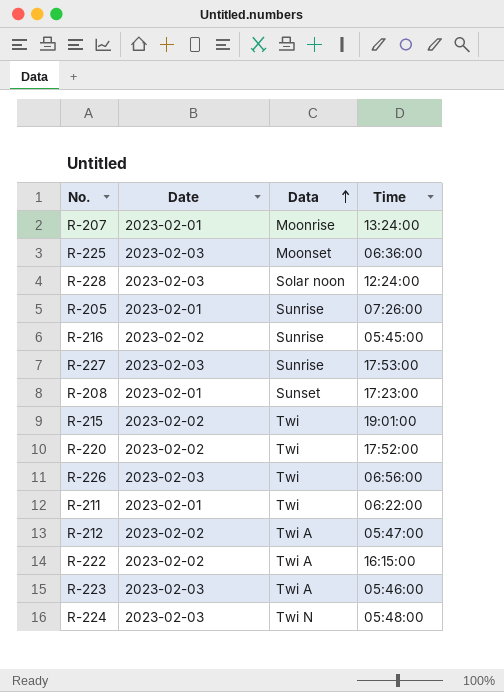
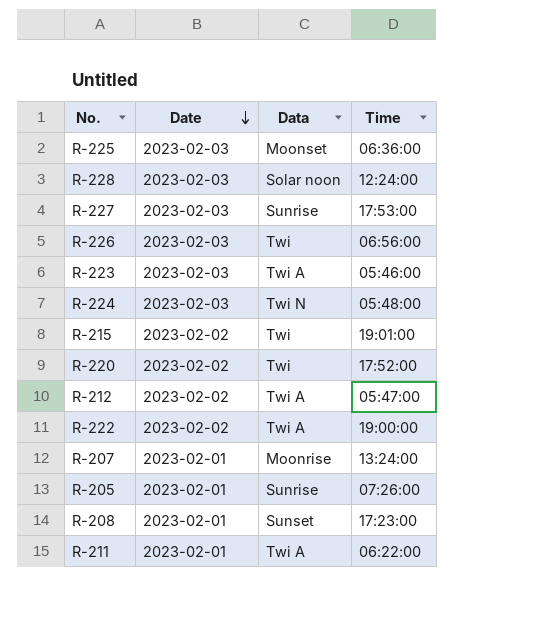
row order: Data ascending -> Date descending
row R-216: 2023-02-02 | Sunrise | 05:45:00 -> none
R-222 | Time: 16:15:00 -> 19:00:00
R-211 | Data: Twi -> Twi A

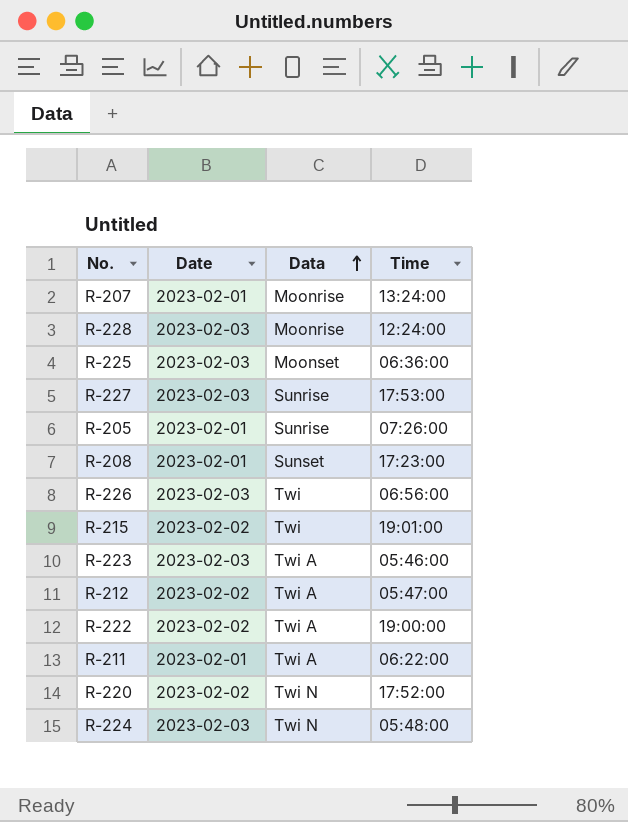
row order: Date descending -> Data ascending
R-228 | Data: Solar noon -> Moonrise
R-220 | Data: Twi -> Twi N

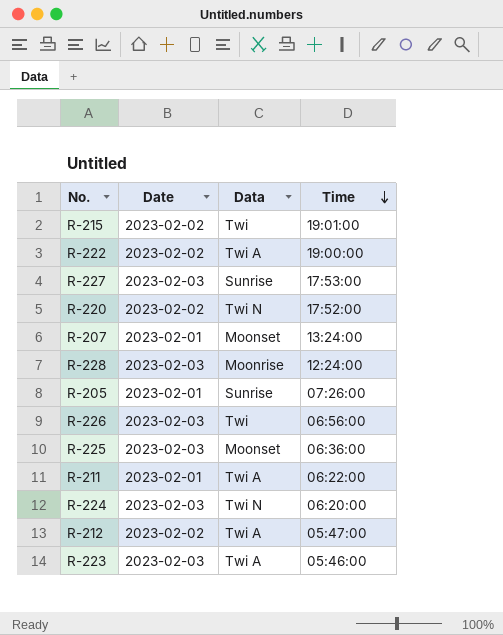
row order: Data ascending -> Time descending
row R-208: 2023-02-01 | Sunset | 17:23:00 -> none
R-207 | Data: Moonrise -> Moonset
R-224 | Time: 05:48:00 -> 06:20:00

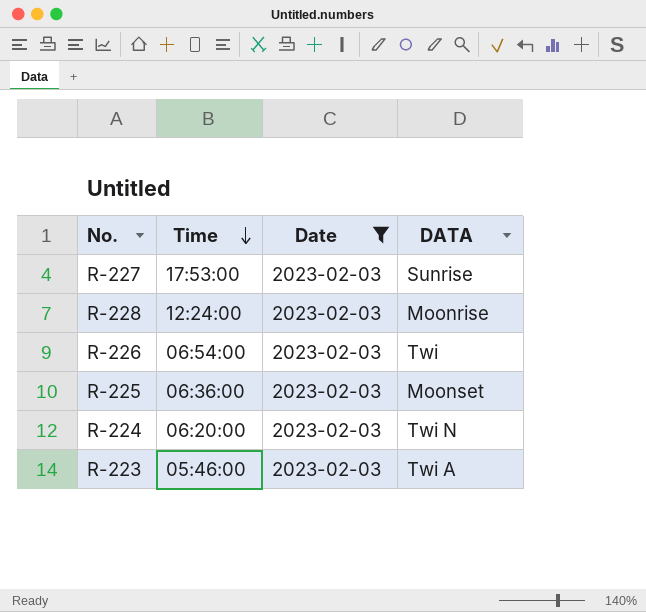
filter: none -> Date = 2023-02-03
column Time | position: 4 -> 2
column name: Data -> DATA
R-226 | Time: 06:56:00 -> 06:54:00

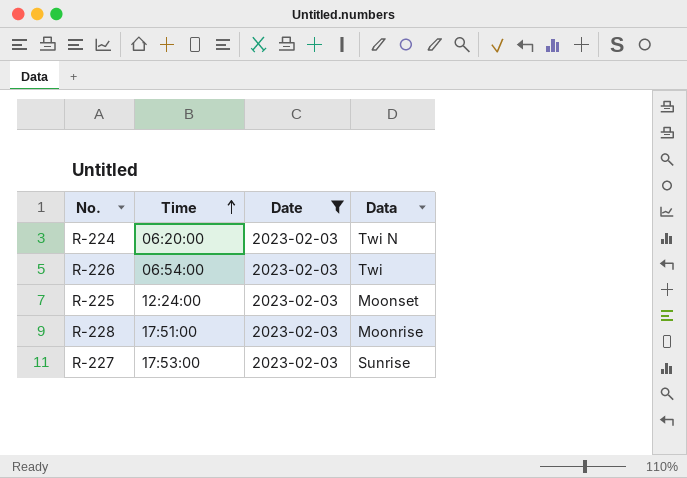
row order: Time descending -> Time ascending
column name: DATA -> Data
row R-223: 05:46:00 | 2023-02-03 | Twi A -> none
R-225 | Time: 06:36:00 -> 12:24:00
R-228 | Time: 12:24:00 -> 17:51:00

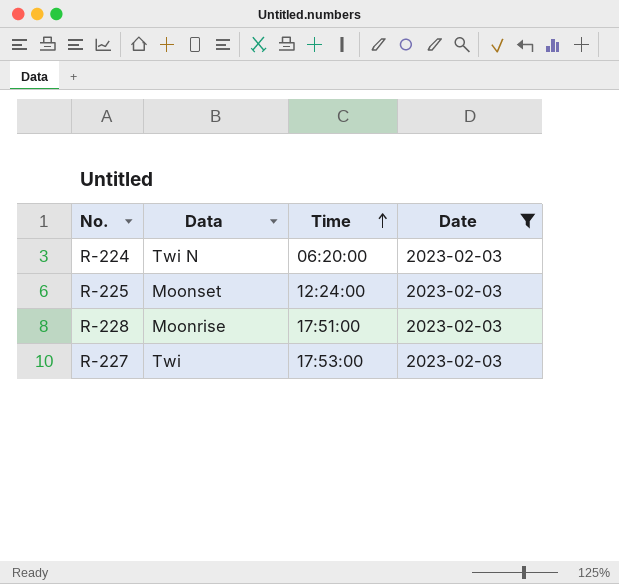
column Data | position: 4 -> 2
row R-226: 06:54:00 | 2023-02-03 | Twi -> none
R-227 | Data: Sunrise -> Twi

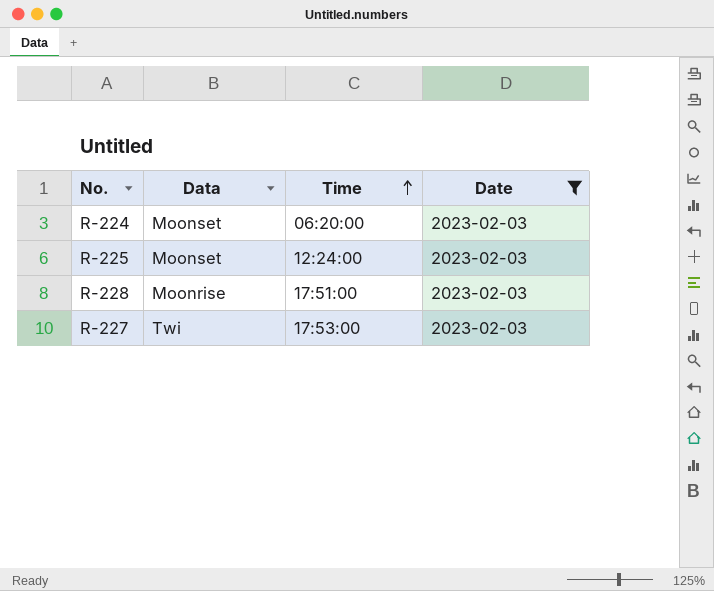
R-224 | Data: Twi N -> Moonset

